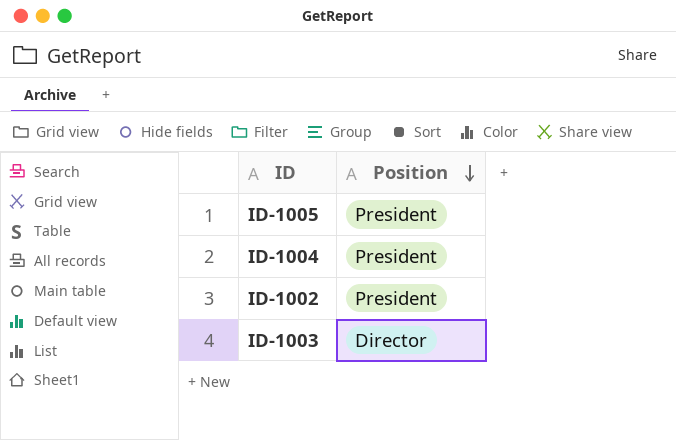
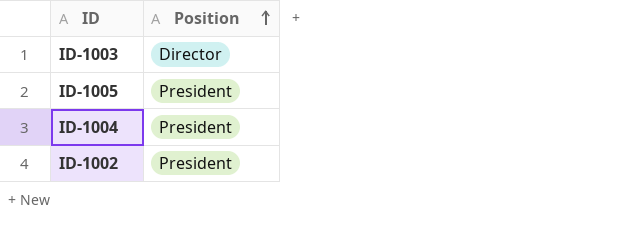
row order: Position descending -> Position ascending

